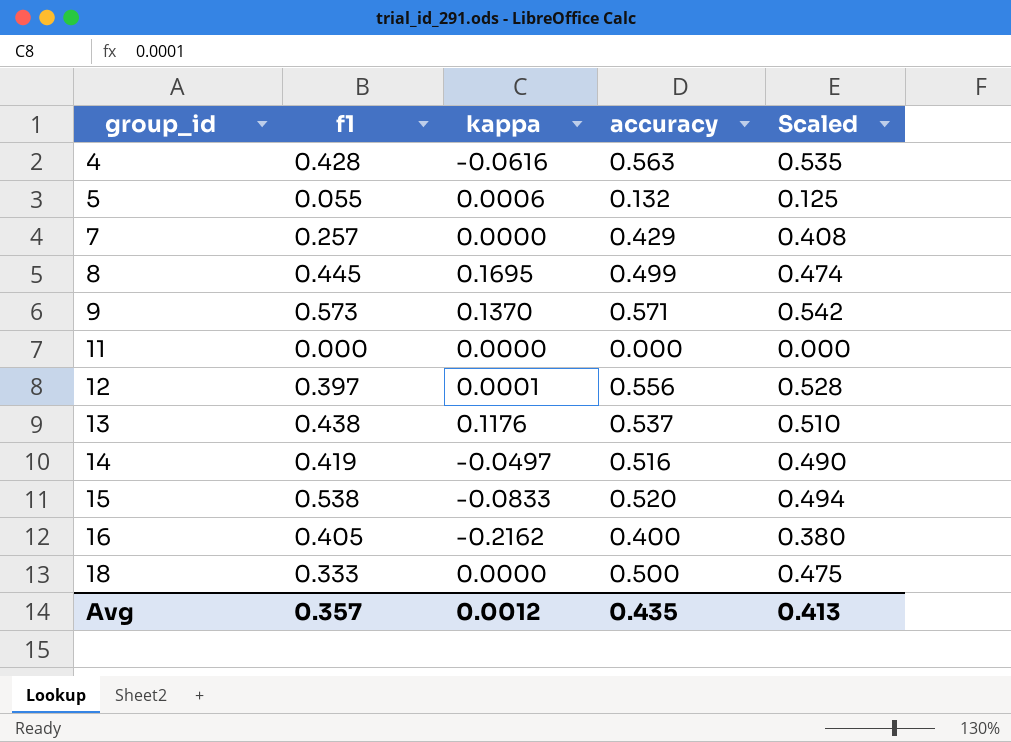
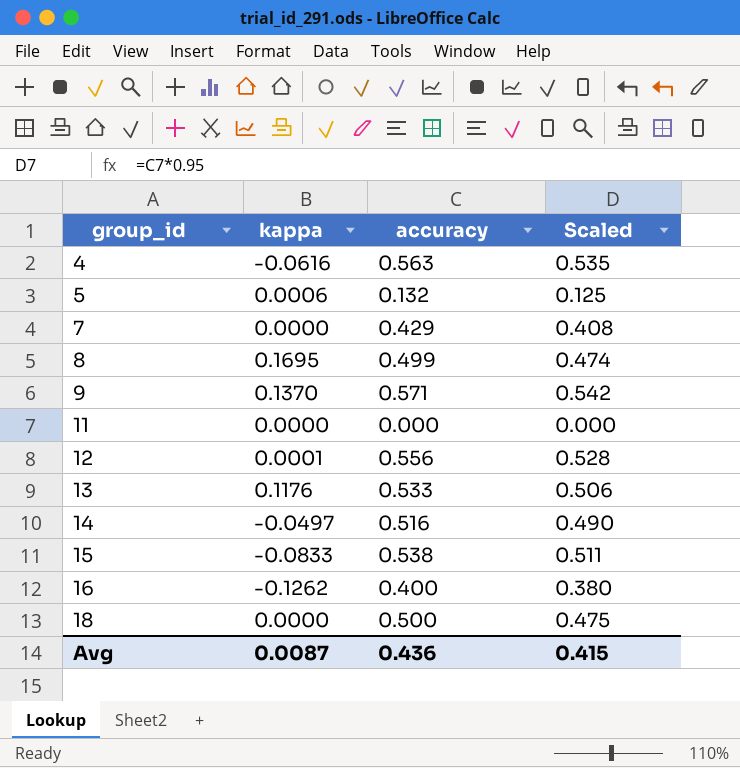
column f1 | position: 2 -> none
13 | accuracy: 0.537 -> 0.533
13 | Scaled: 0.510 -> 0.506
15 | accuracy: 0.520 -> 0.538
15 | Scaled: 0.494 -> 0.511
16 | kappa: -0.2162 -> -0.1262
Avg | kappa: 0.0012 -> 0.0087
Avg | accuracy: 0.435 -> 0.436
Avg | Scaled: 0.413 -> 0.415

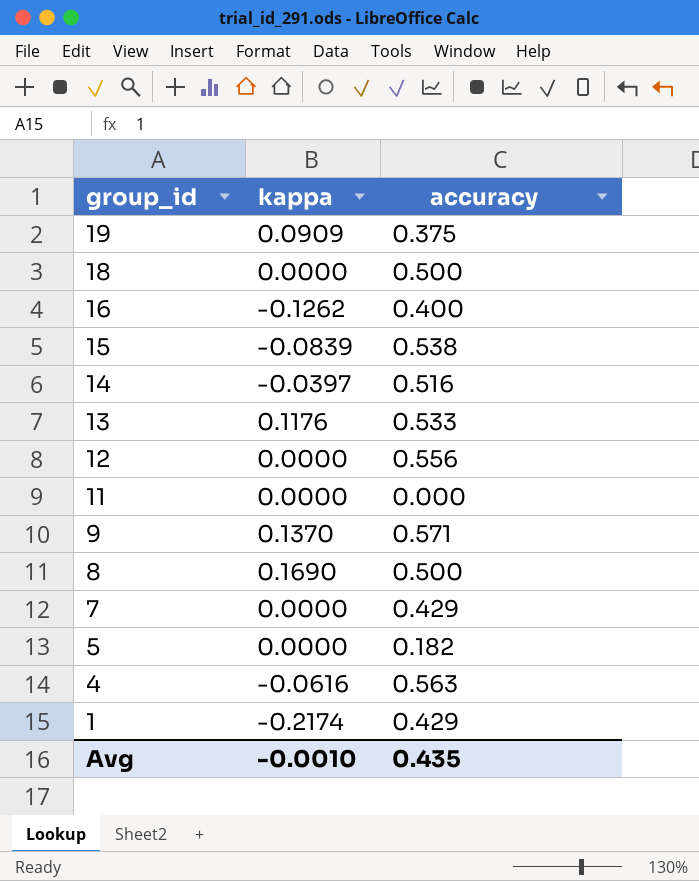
row order: group_id ascending -> group_id descending
column Scaled | formula: [accuracy] * 0.95 -> none
row 19: none -> 0.0909 | 0.375
15 | kappa: -0.0833 -> -0.0839
14 | kappa: -0.0497 -> -0.0397
12 | kappa: 0.0001 -> 0.0000
8 | kappa: 0.1695 -> 0.1690
8 | accuracy: 0.499 -> 0.500
5 | kappa: 0.0006 -> 0.0000
5 | accuracy: 0.132 -> 0.182
row 1: none -> -0.2174 | 0.429
Avg | kappa: 0.0087 -> -0.0010
Avg | accuracy: 0.436 -> 0.435

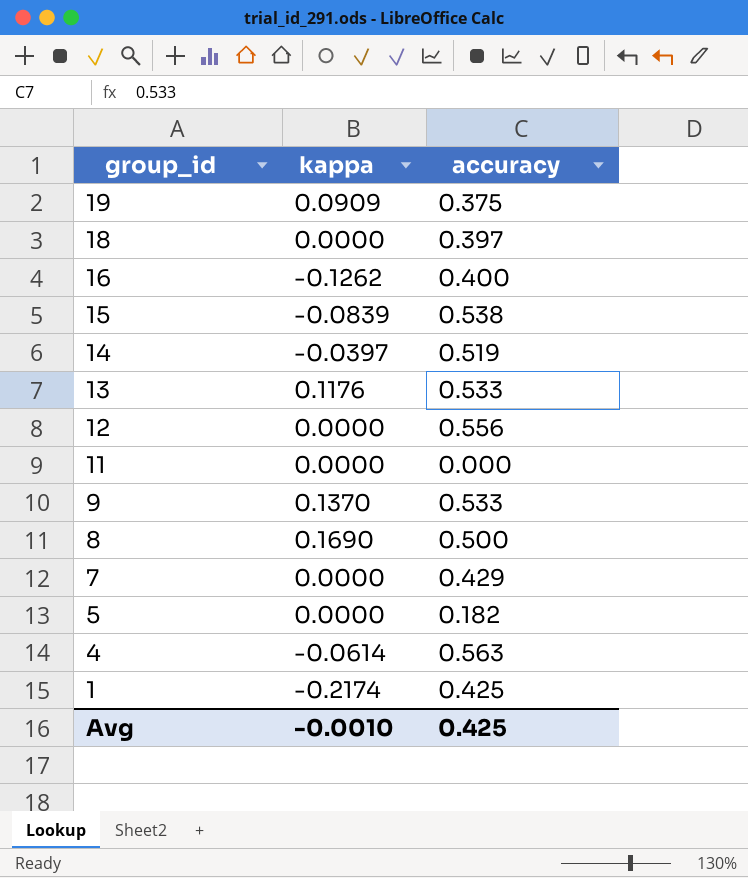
18 | accuracy: 0.500 -> 0.397
14 | accuracy: 0.516 -> 0.519
9 | accuracy: 0.571 -> 0.533
4 | kappa: -0.0616 -> -0.0614
1 | accuracy: 0.429 -> 0.425
Avg | accuracy: 0.435 -> 0.425

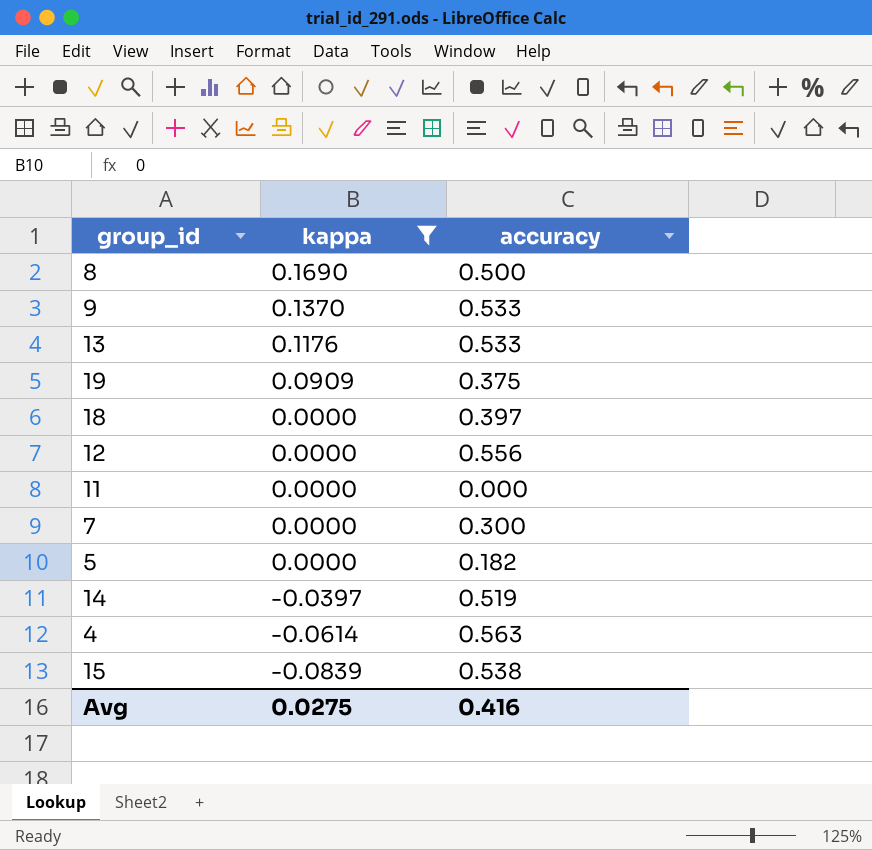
filter: none -> kappa >= -0.0839
row order: group_id descending -> kappa descending
7 | accuracy: 0.429 -> 0.300
Avg | kappa: -0.0010 -> 0.0275
Avg | accuracy: 0.425 -> 0.416

